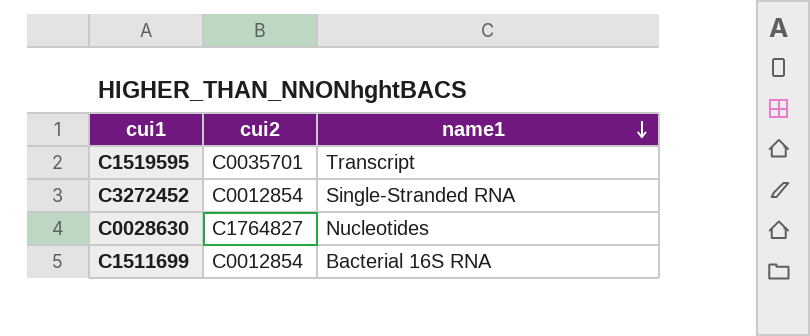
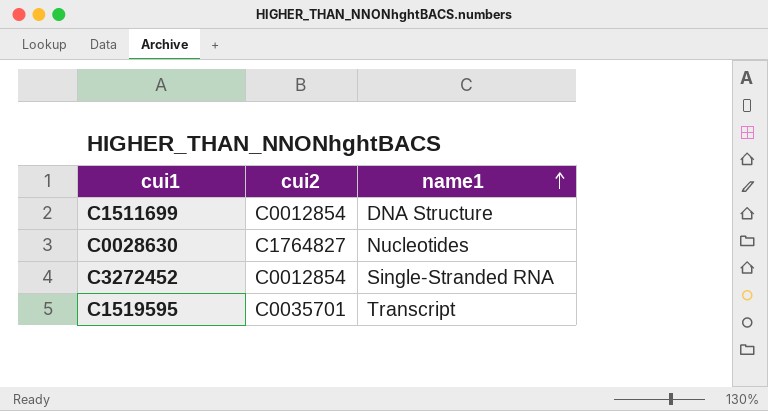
row order: name1 descending -> name1 ascending
C1511699 | name1: Bacterial 16S RNA -> DNA Structure

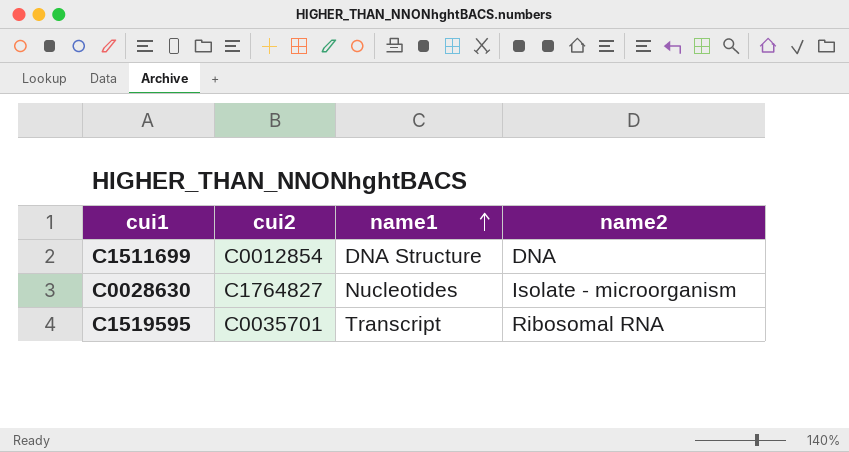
column name2 | position: none -> 4
row C3272452: C0012854 | Single-Stranded RNA -> none

